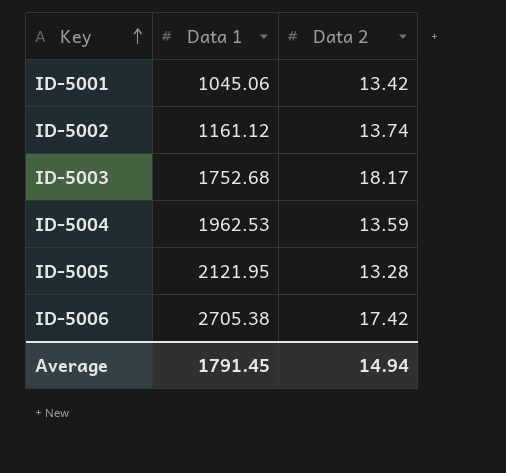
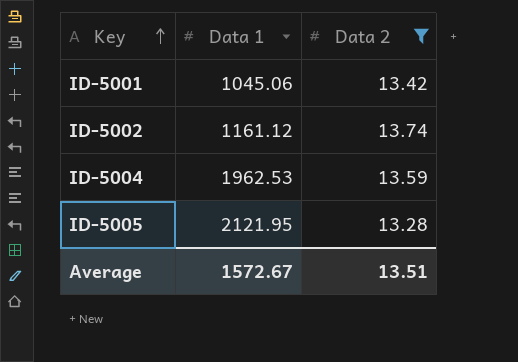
filter: none -> Data 2 <= 13.74
Average | Data 1: 1791.45 -> 1572.67
Average | Data 2: 14.94 -> 13.51

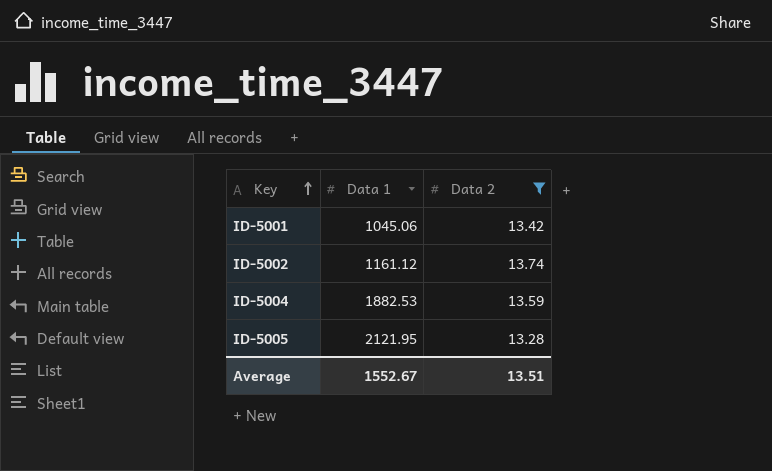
ID-5004 | Data 1: 1962.53 -> 1882.53
Average | Data 1: 1572.67 -> 1552.67

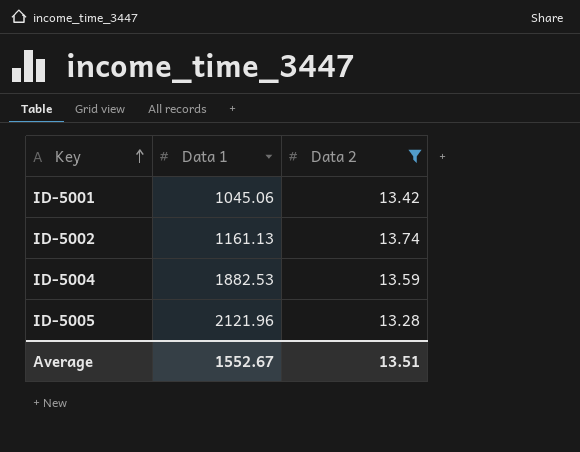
ID-5002 | Data 1: 1161.12 -> 1161.13
ID-5005 | Data 1: 2121.95 -> 2121.96

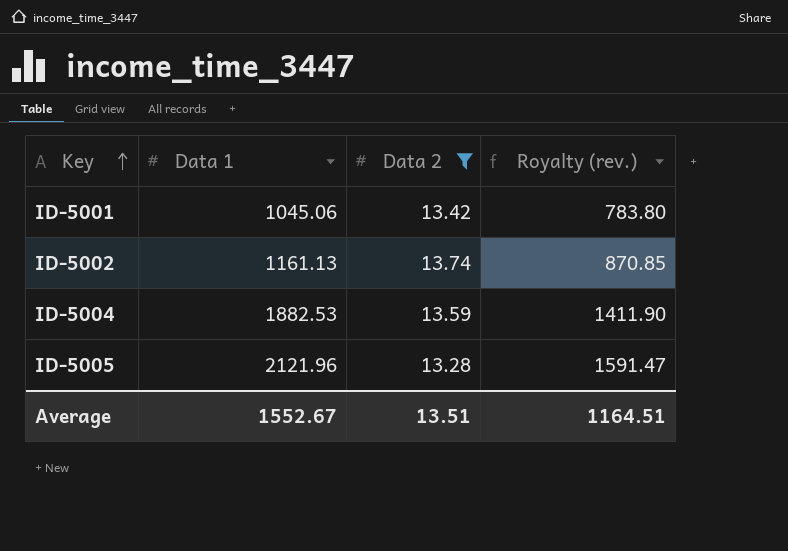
column Royalty (rev.) | formula: none -> [Data 1] * 0.75

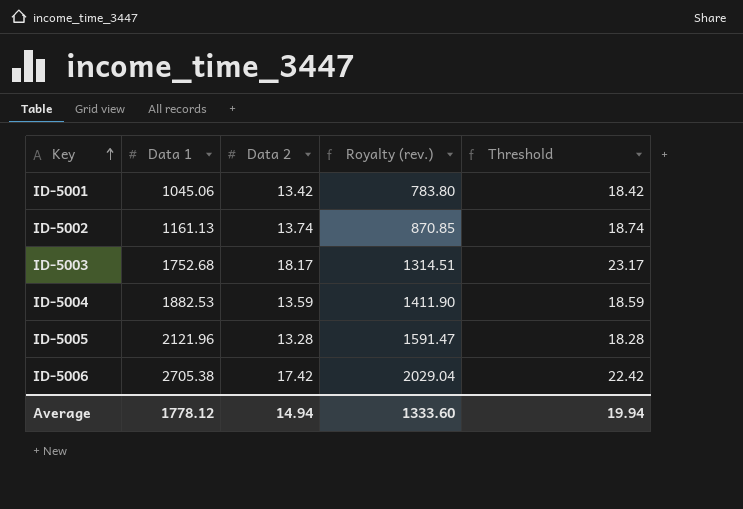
filter: Data 2 <= 13.74 -> none
column Threshold | formula: none -> [Data 2] + 5
Average | Data 1: 1552.67 -> 1778.12
Average | Data 2: 13.51 -> 14.94
Average | Royalty (rev.): 1164.51 -> 1333.60

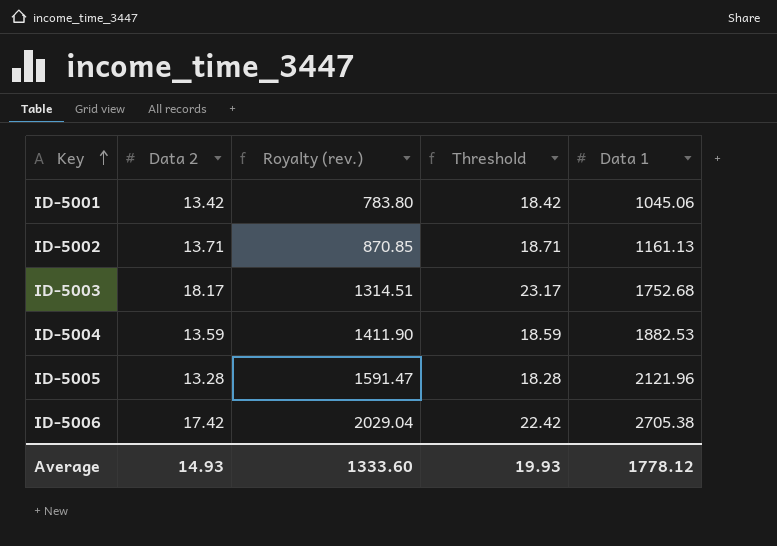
column Data 1 | position: 2 -> 5
ID-5002 | Data 2: 13.74 -> 13.71
ID-5002 | Threshold: 18.74 -> 18.71
Average | Data 2: 14.94 -> 14.93
Average | Threshold: 19.94 -> 19.93

